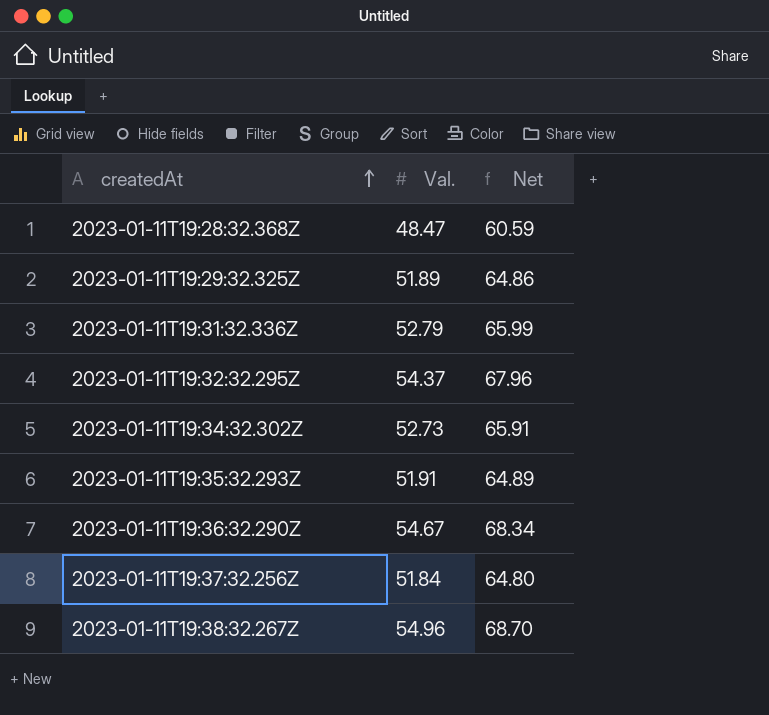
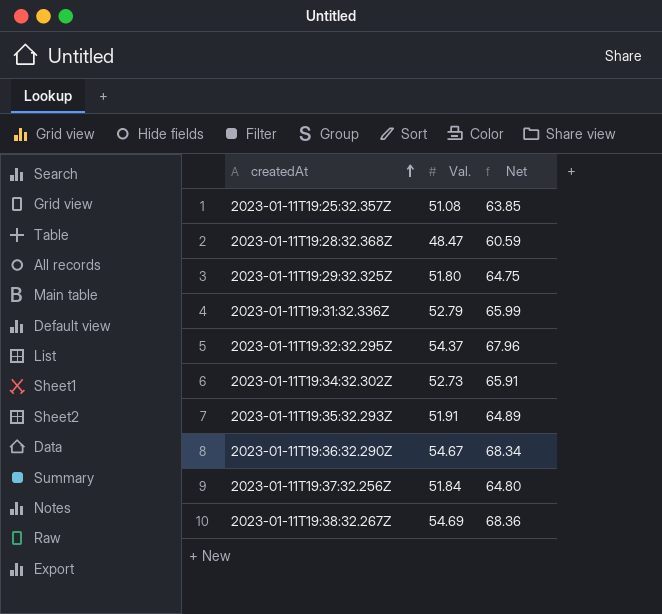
row 2023-01-11T19:25:32.357Z: none -> 51.08 | 63.85
2023-01-11T19:29:32.325Z | Val.: 51.89 -> 51.80
2023-01-11T19:29:32.325Z | Net: 64.86 -> 64.75
2023-01-11T19:38:32.267Z | Val.: 54.96 -> 54.69
2023-01-11T19:38:32.267Z | Net: 68.70 -> 68.36

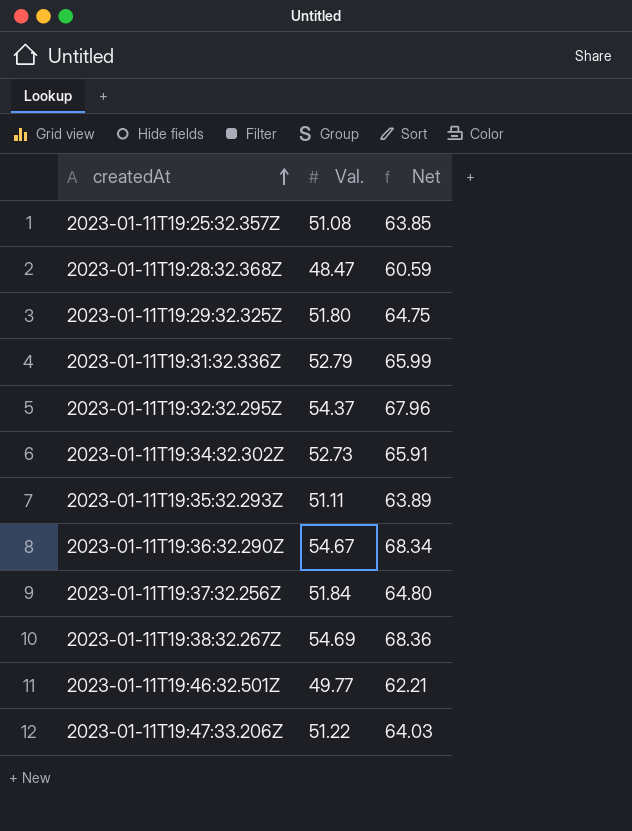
2023-01-11T19:35:32.293Z | Val.: 51.91 -> 51.11
2023-01-11T19:35:32.293Z | Net: 64.89 -> 63.89
row 2023-01-11T19:46:32.501Z: none -> 49.77 | 62.21
row 2023-01-11T19:47:33.206Z: none -> 51.22 | 64.03

